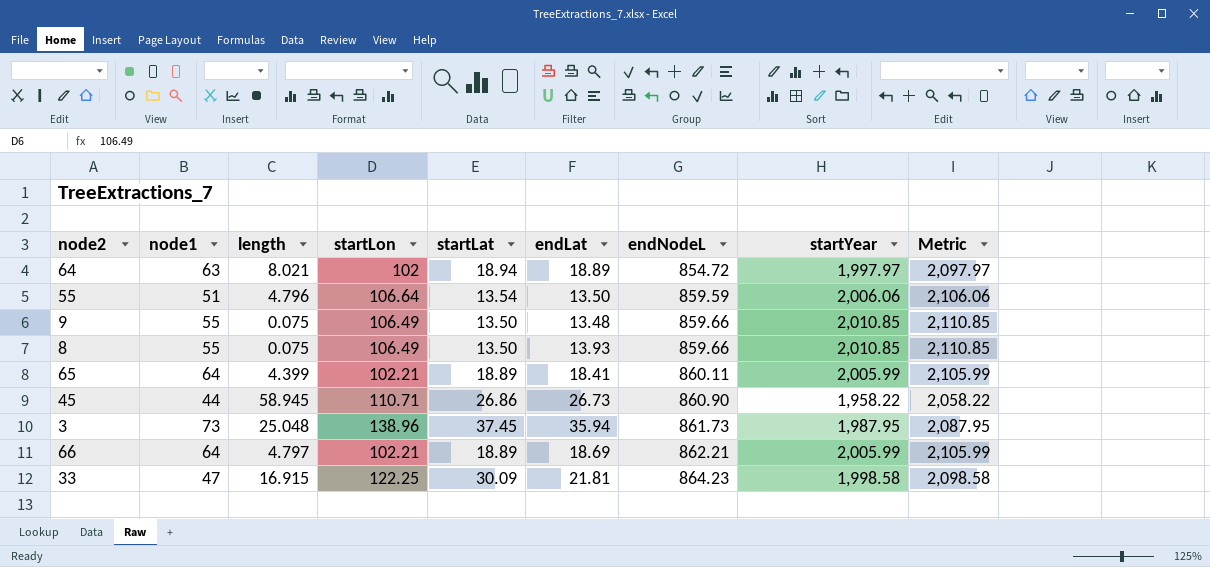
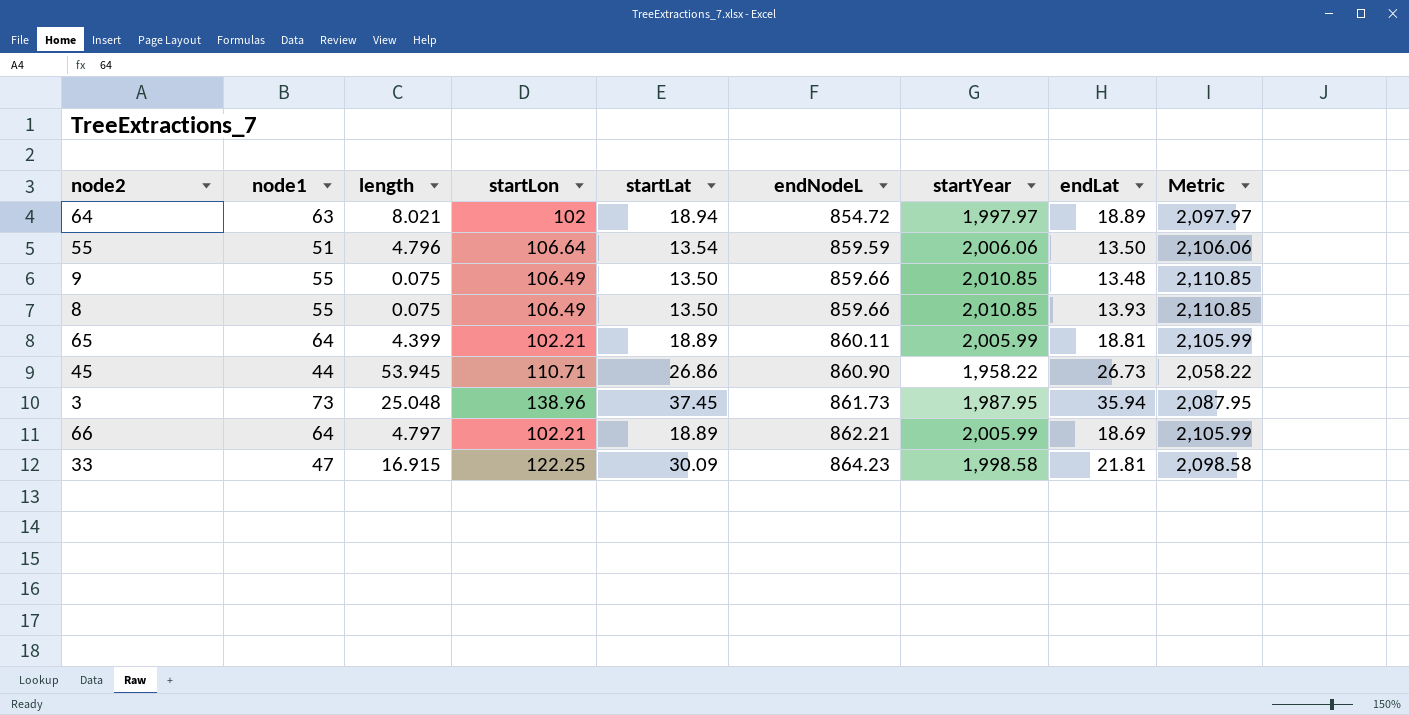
column endLat | position: 6 -> 8
65 | endLat: 18.41 -> 18.81
45 | length: 58.945 -> 53.945

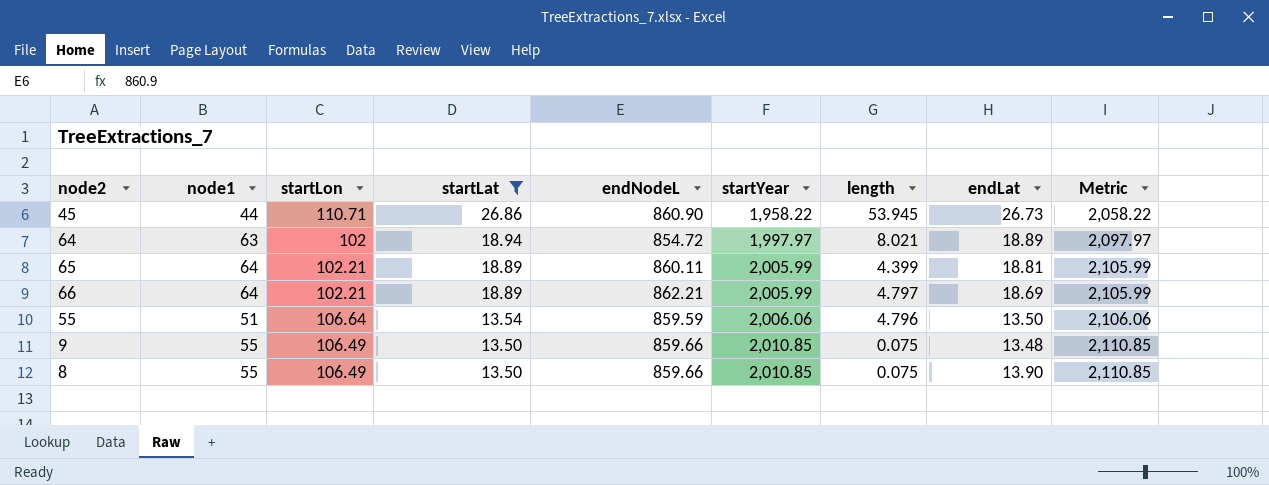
filter: none -> startLat <= 26.86
row order: endNodeL ascending -> startLat descending
column length | position: 3 -> 7
8 | endLat: 13.93 -> 13.90

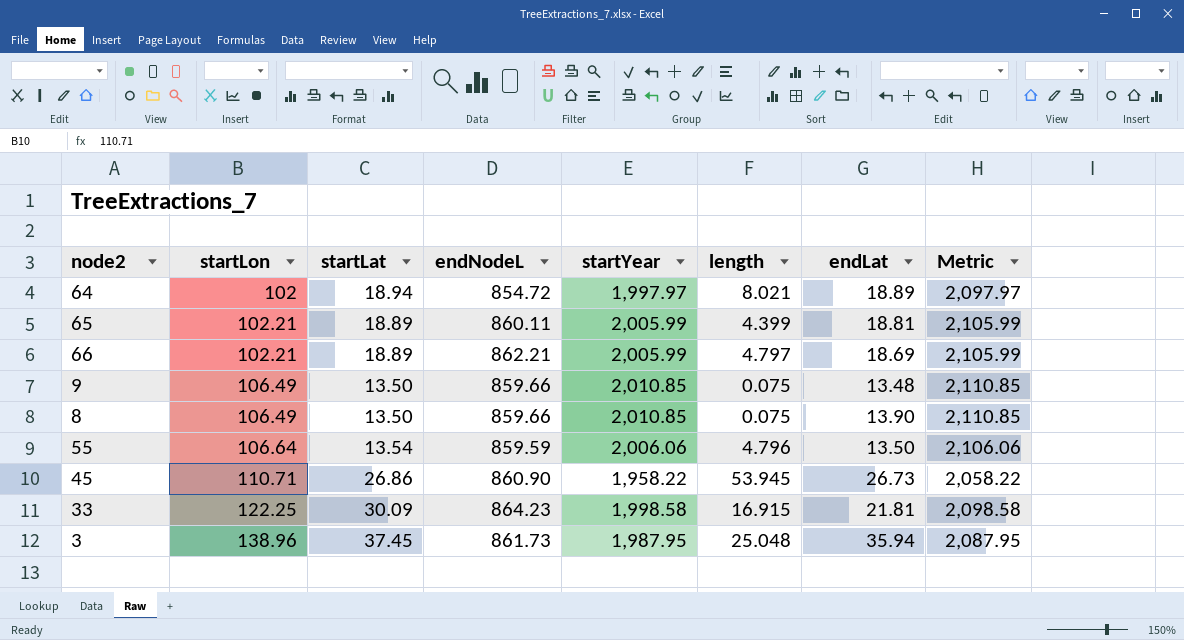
filter: startLat <= 26.86 -> none
row order: startLat descending -> startLon ascending
column node1 | position: 2 -> none

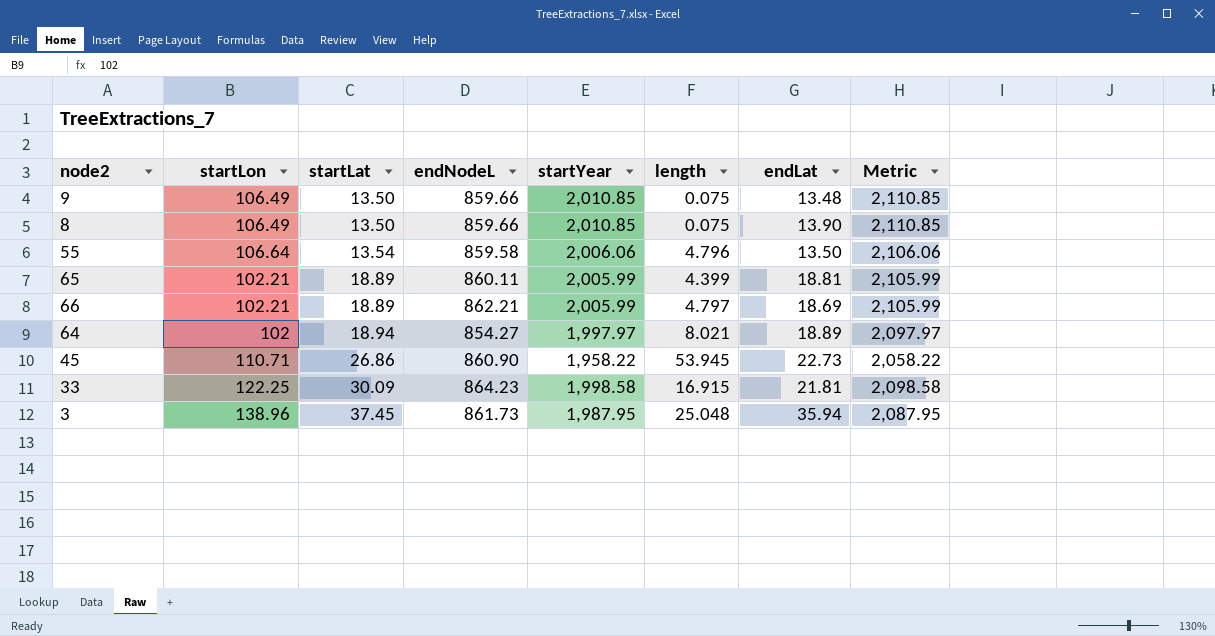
row order: startLon ascending -> startLat ascending
55 | endNodeL: 859.59 -> 859.58
64 | endNodeL: 854.72 -> 854.27
45 | endLat: 26.73 -> 22.73

